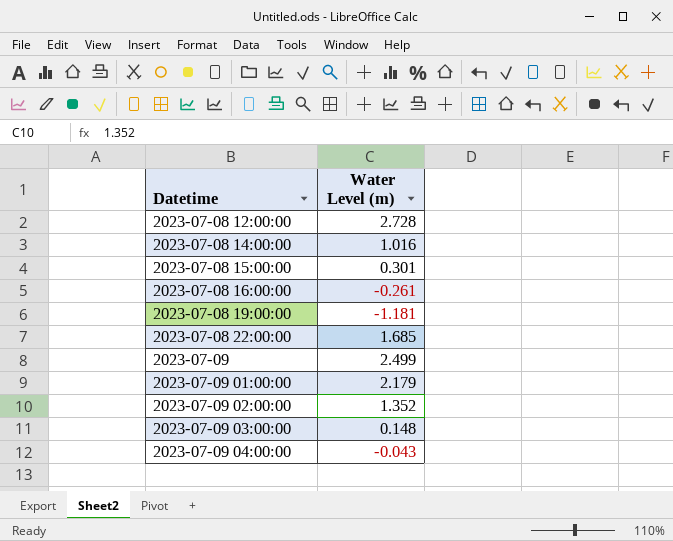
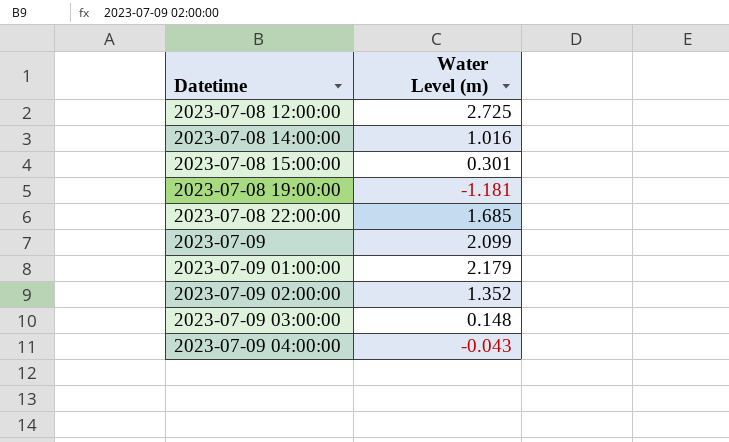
row 2023-07-08 16:00:00: -0.261 -> none
2023-07-08 12:00:00 | Water Level (m): 2.728 -> 2.725
2023-07-09 | Water Level (m): 2.499 -> 2.099

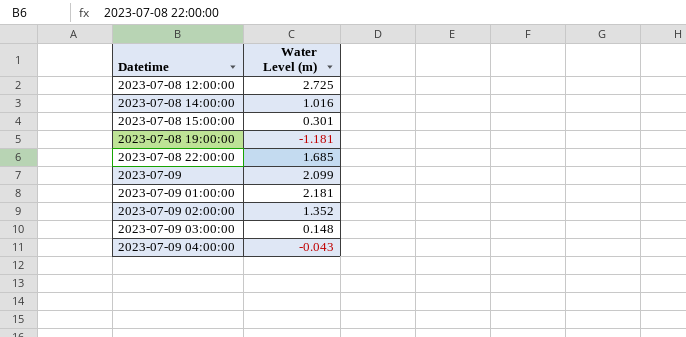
2023-07-09 01:00:00 | Water Level (m): 2.179 -> 2.181

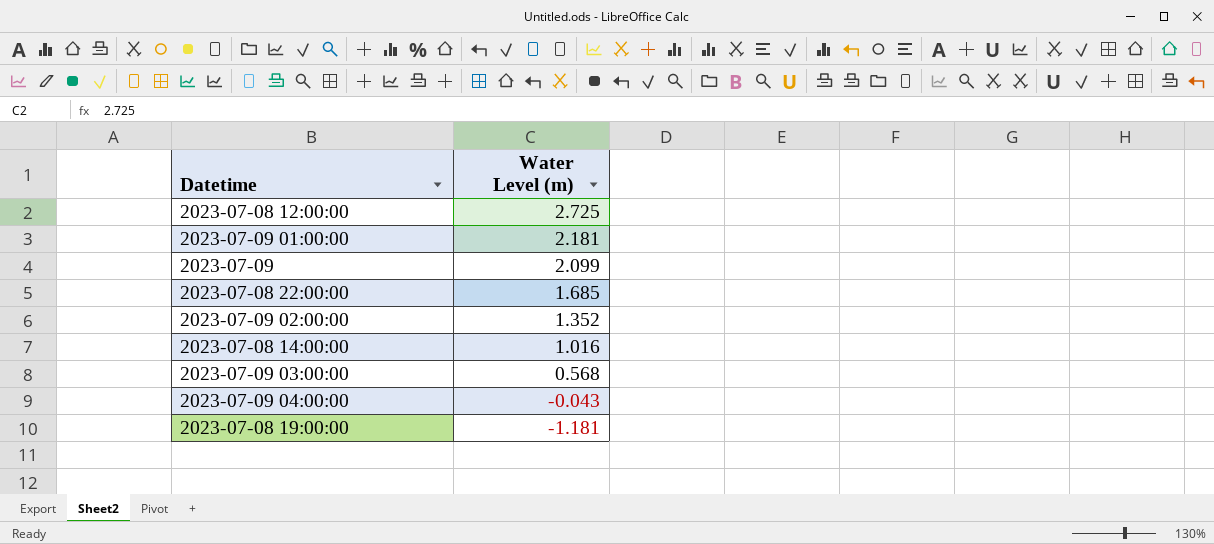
row order: Datetime ascending -> Water Level (m) descending
row 2023-07-08 15:00:00: 0.301 -> none
2023-07-09 03:00:00 | Water Level (m): 0.148 -> 0.568

